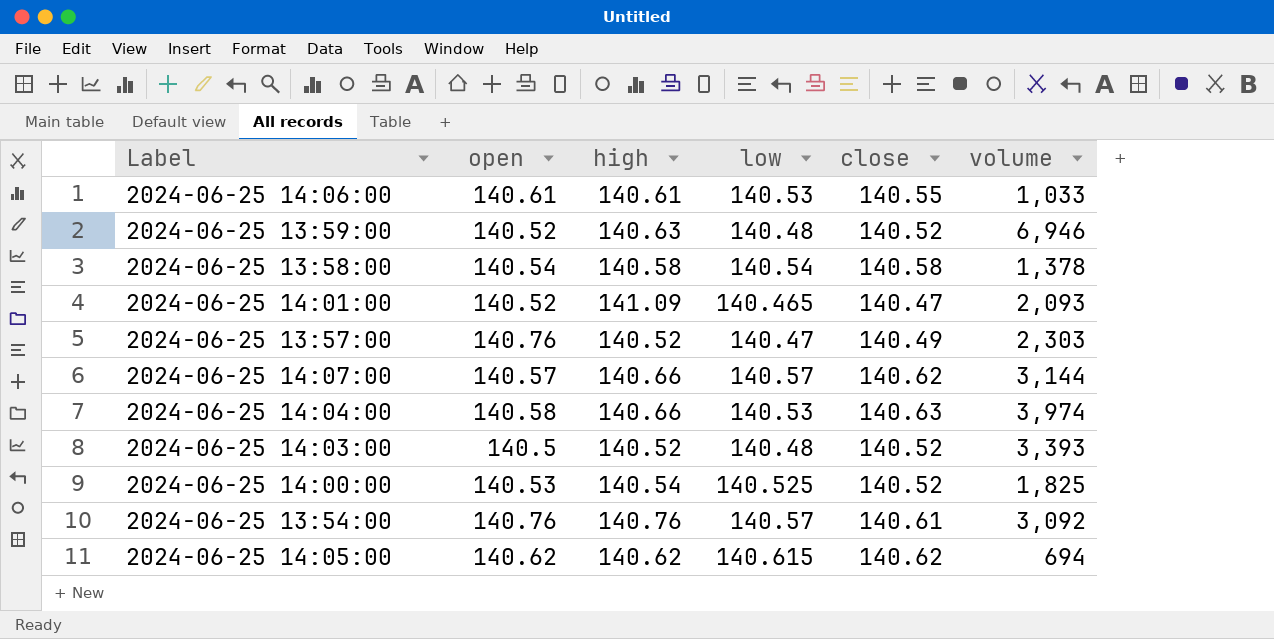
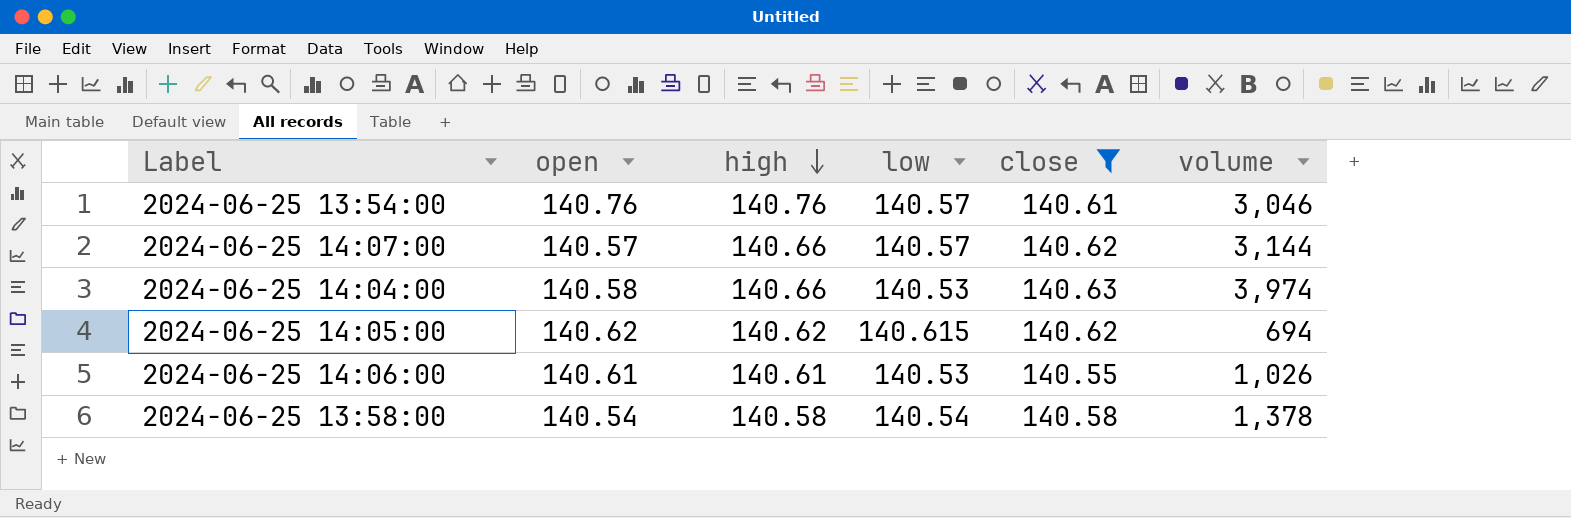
filter: none -> close >= 140.55
row order: none -> high descending
2024-06-25 13:54:00 | volume: 3,092 -> 3,046
2024-06-25 14:06:00 | volume: 1,033 -> 1,026

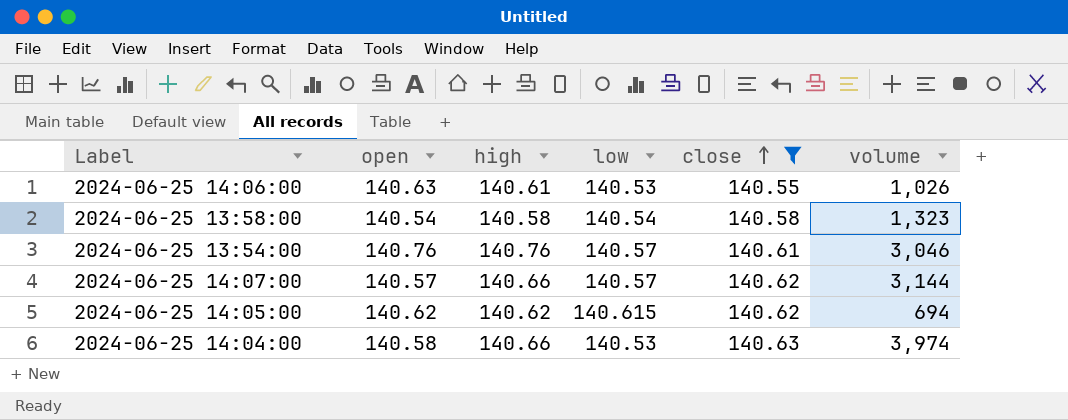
row order: high descending -> close ascending
2024-06-25 14:06:00 | open: 140.61 -> 140.63
2024-06-25 13:58:00 | volume: 1,378 -> 1,323

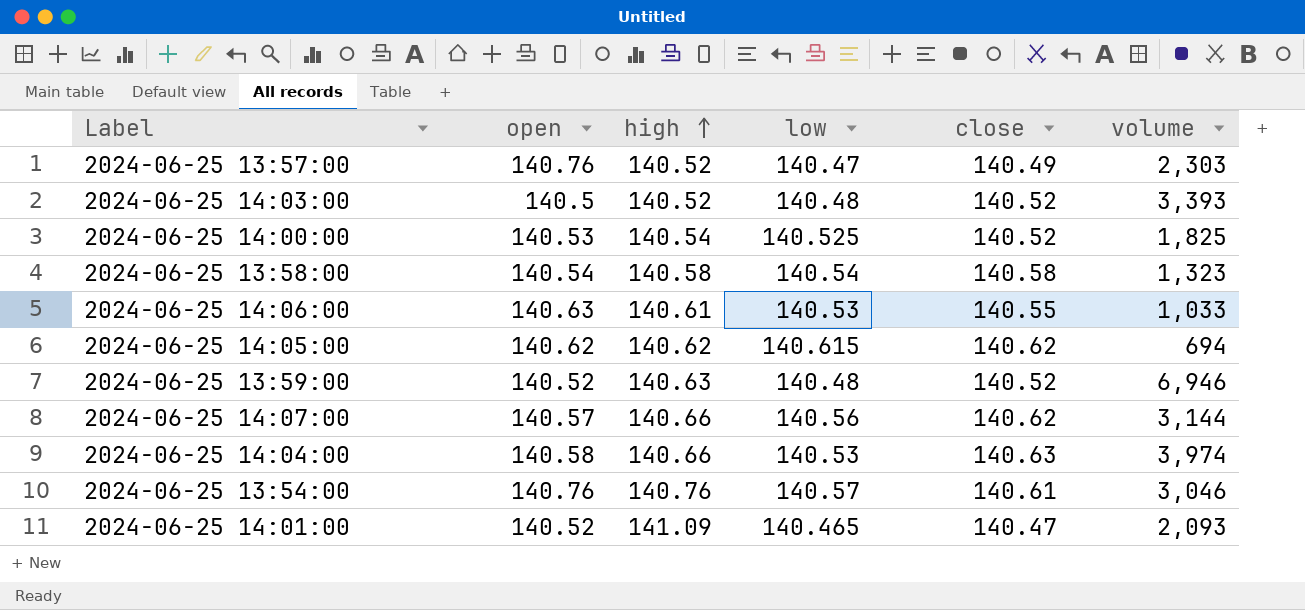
filter: close >= 140.55 -> none
row order: close ascending -> high ascending
2024-06-25 14:06:00 | volume: 1,026 -> 1,033
2024-06-25 14:07:00 | low: 140.57 -> 140.56

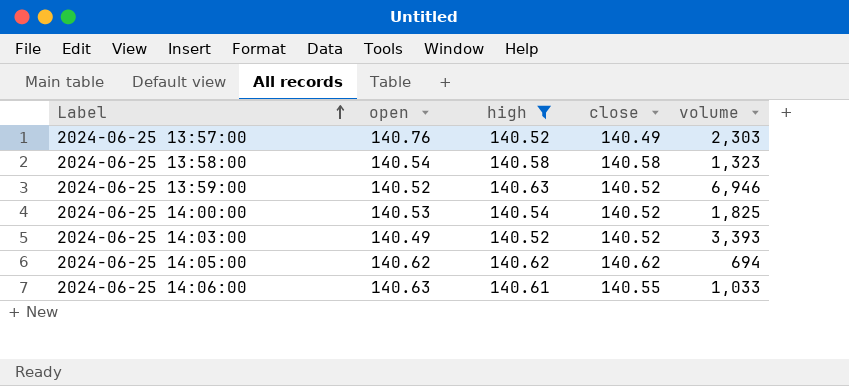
filter: none -> high <= 140.63
row order: high ascending -> Label ascending
column low | position: 4 -> none
2024-06-25 14:03:00 | open: 140.5 -> 140.49

